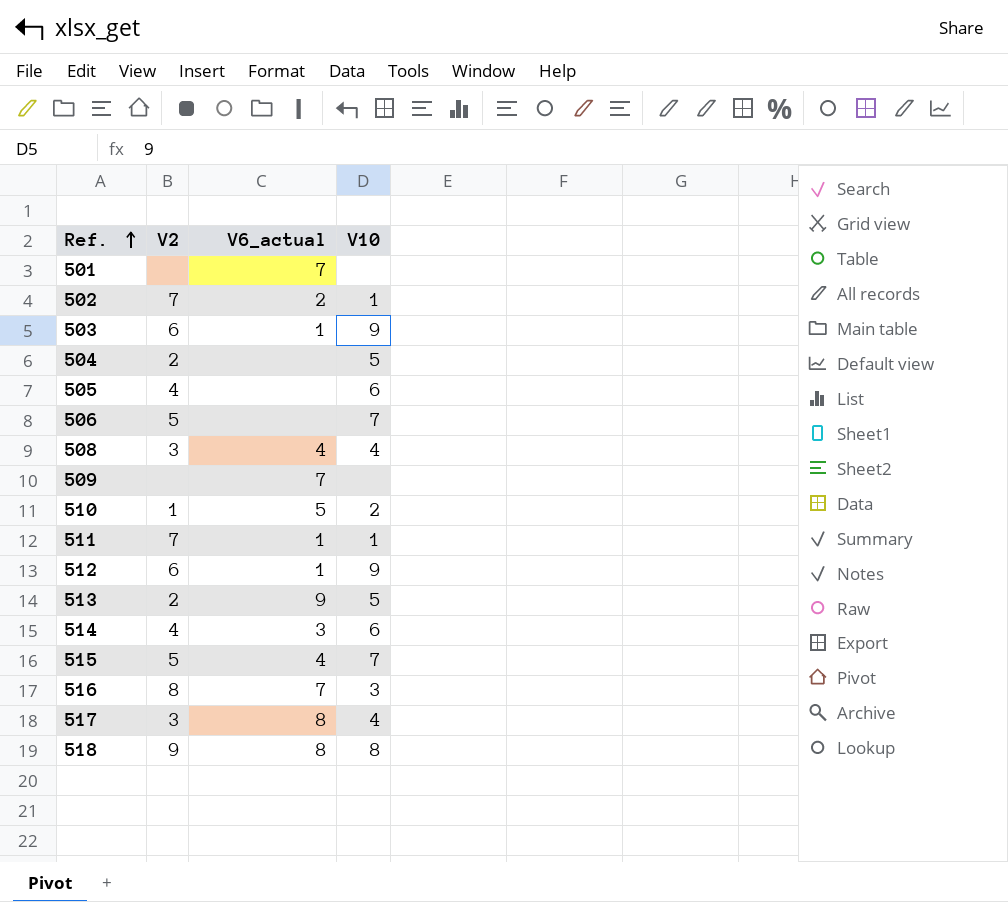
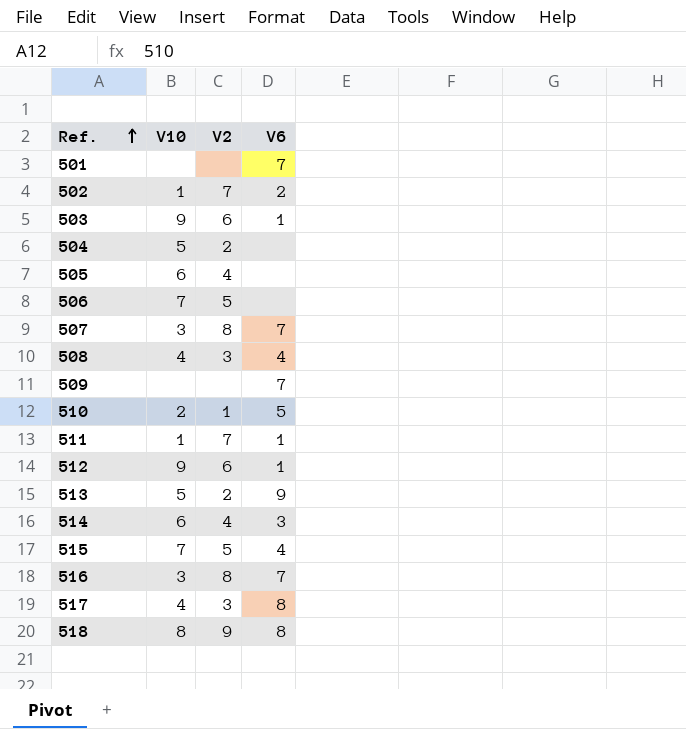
column V10 | position: 4 -> 2
column name: V6_actual -> V6
row 507: none -> 3 | 8 | 7

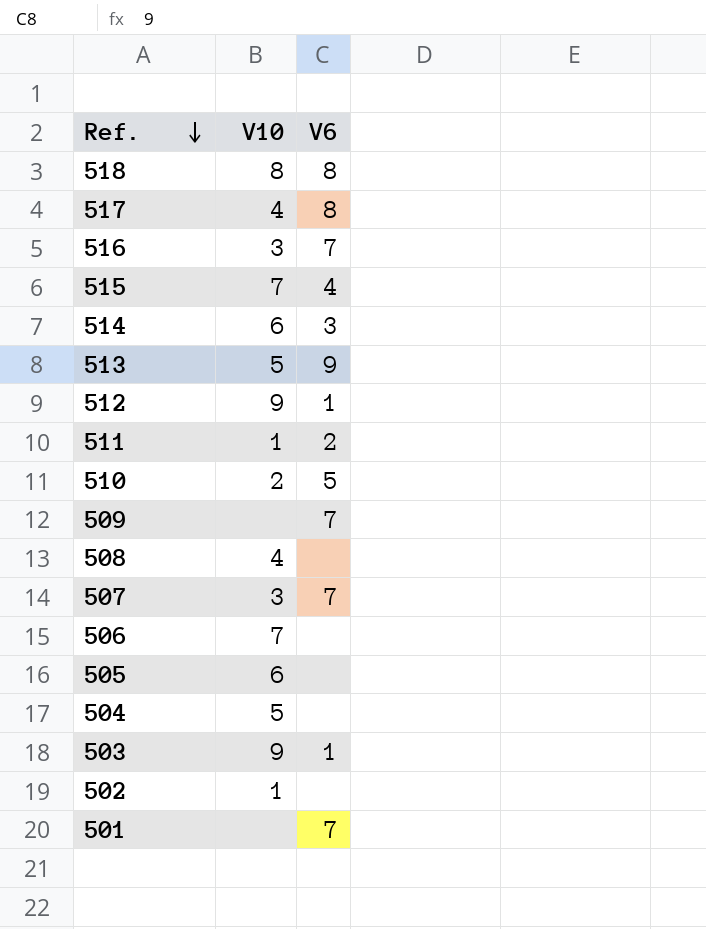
row order: Ref. ascending -> Ref. descending
column V2 | position: 3 -> none
511 | V6: 1 -> 2
508 | V6: 4 -> none
502 | V6: 2 -> none

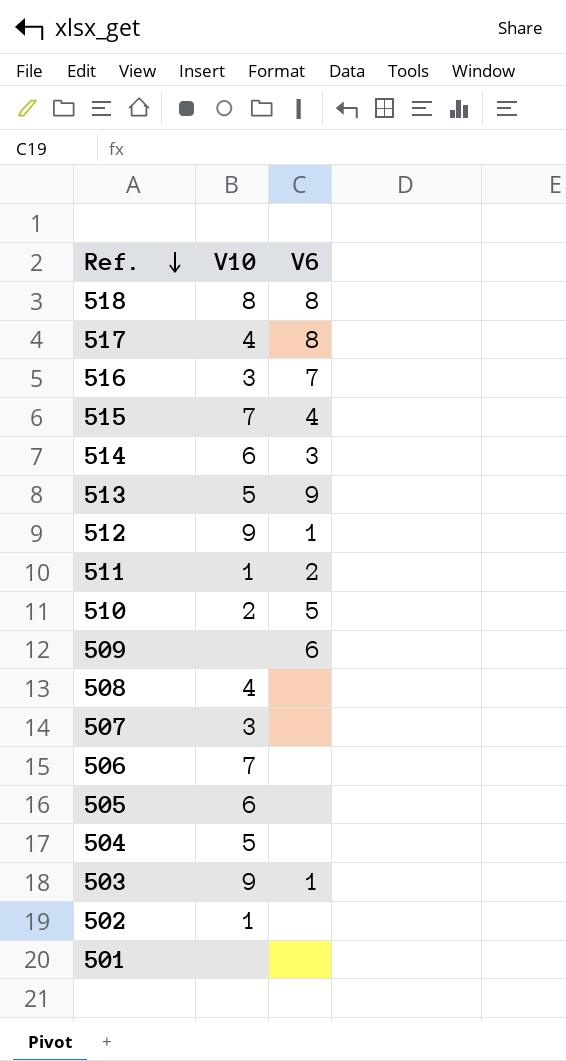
509 | V6: 7 -> 6
507 | V6: 7 -> none
501 | V6: 7 -> none

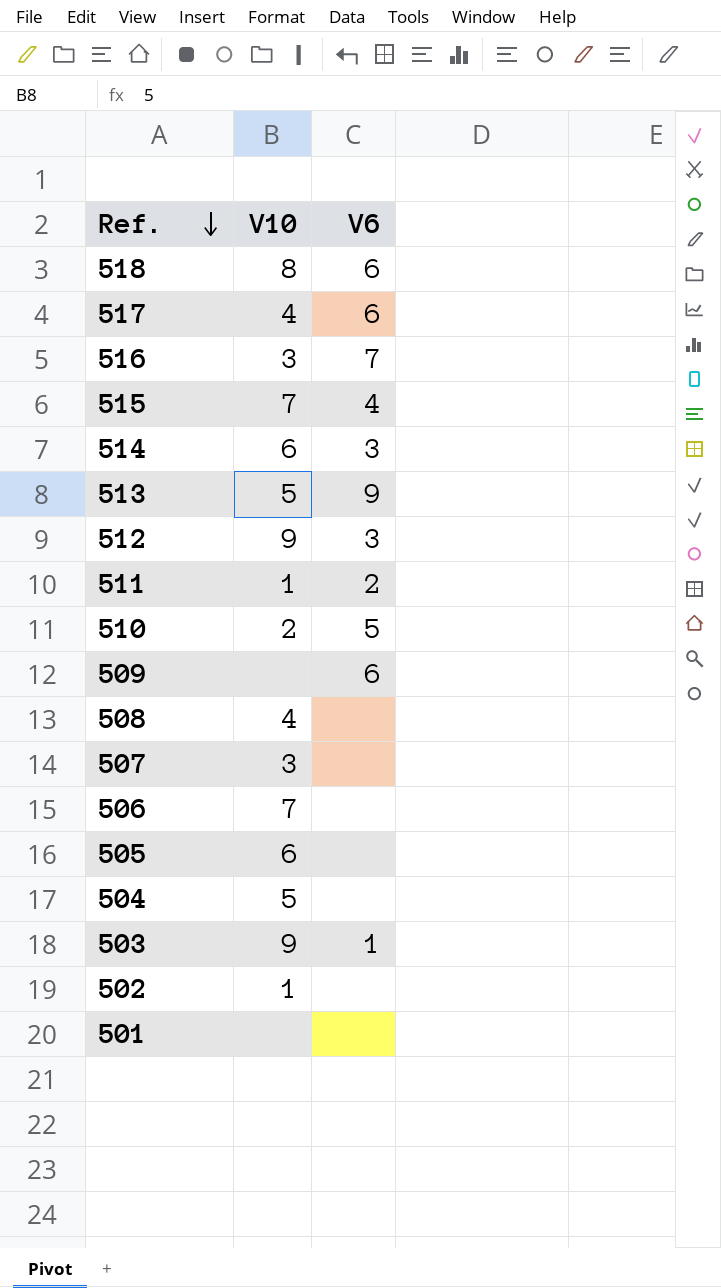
518 | V6: 8 -> 6
517 | V6: 8 -> 6
512 | V6: 1 -> 3

